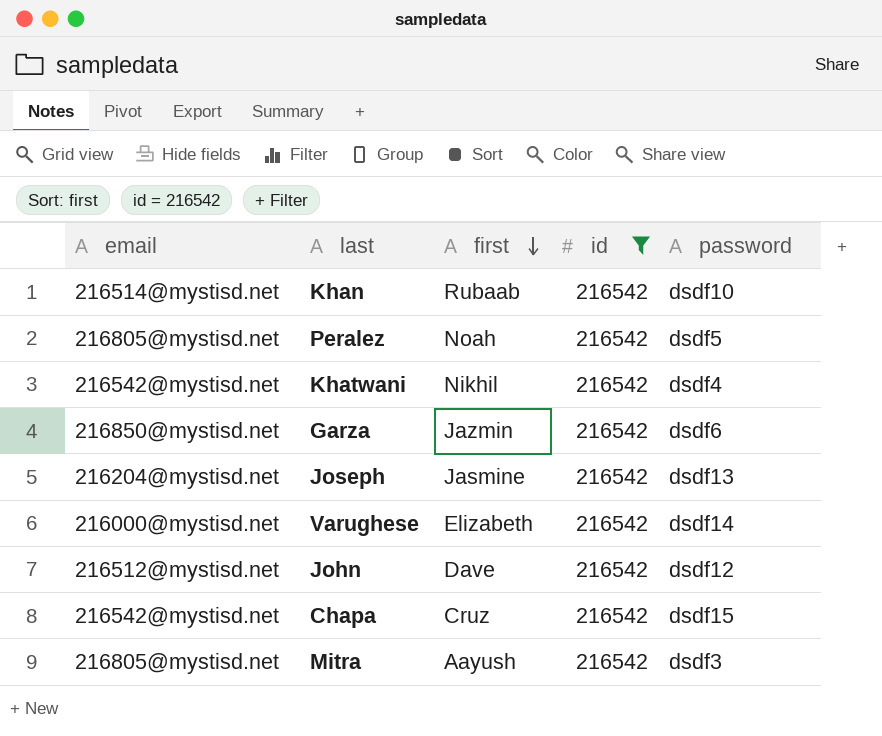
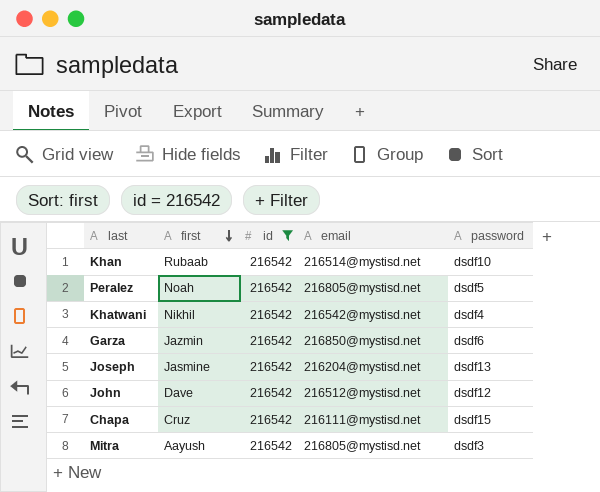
column email | position: 1 -> 4
row Varughese: 216000@mystisd.net | Elizabeth | 216542 | dsdf14 -> none
Chapa | email: 216542@mystisd.net -> 216111@mystisd.net

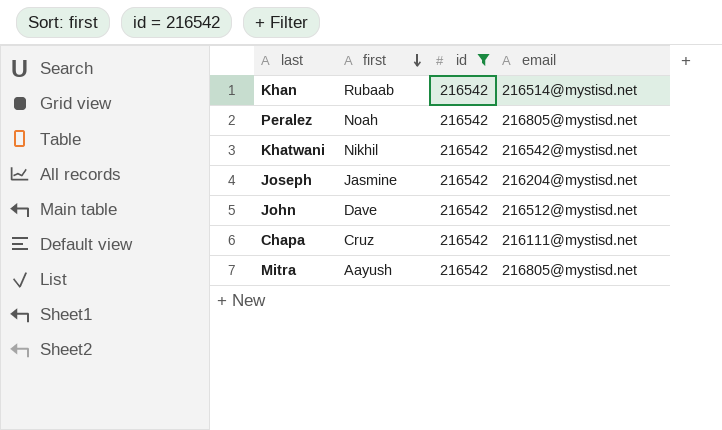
column password | position: 5 -> none
row Garza: Jazmin | 216542 | 216850@mystisd.net | dsdf6 -> none

